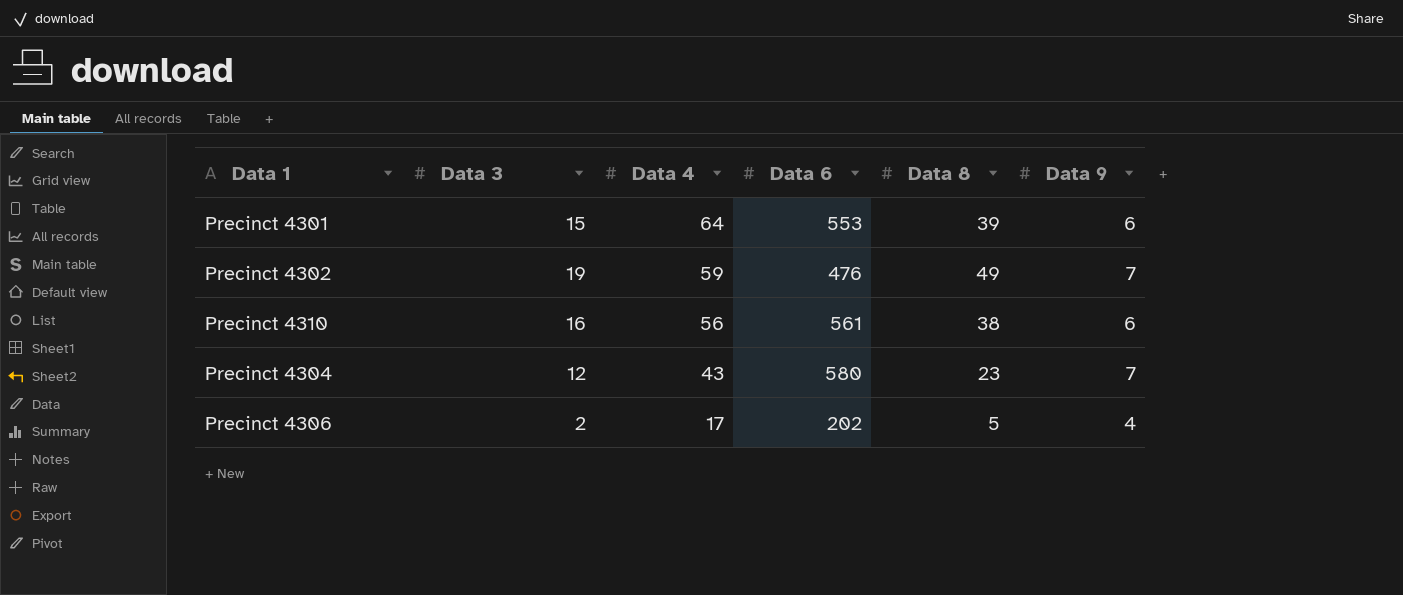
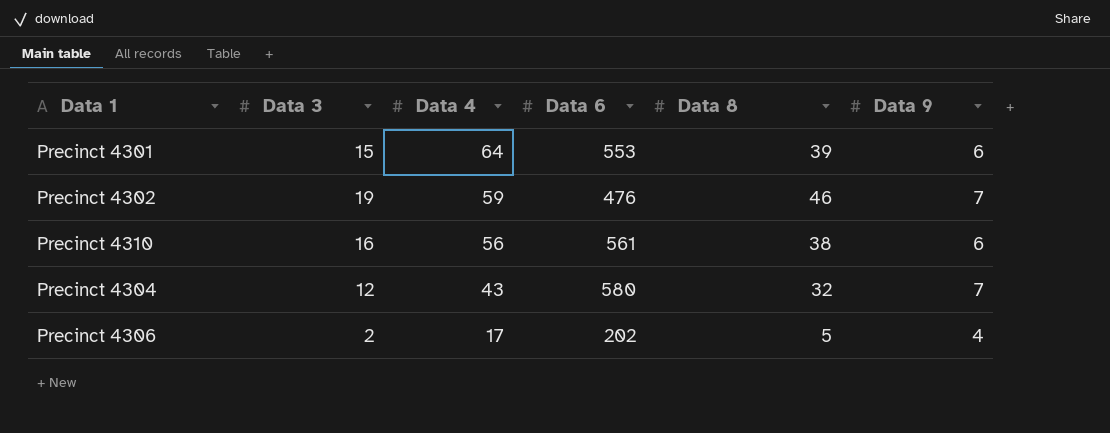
Precinct 4302 | Data 8: 49 -> 46
Precinct 4304 | Data 8: 23 -> 32

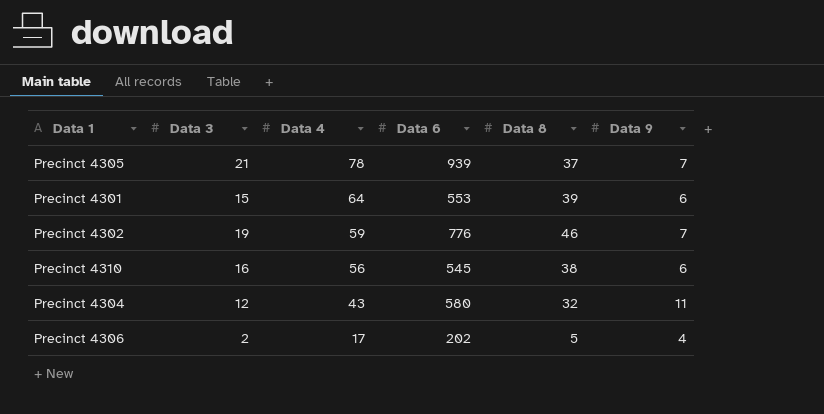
row Precinct 4305: none -> 21 | 78 | 939 | 37 | 7
Precinct 4302 | Data 6: 476 -> 776
Precinct 4310 | Data 6: 561 -> 545
Precinct 4304 | Data 9: 7 -> 11

